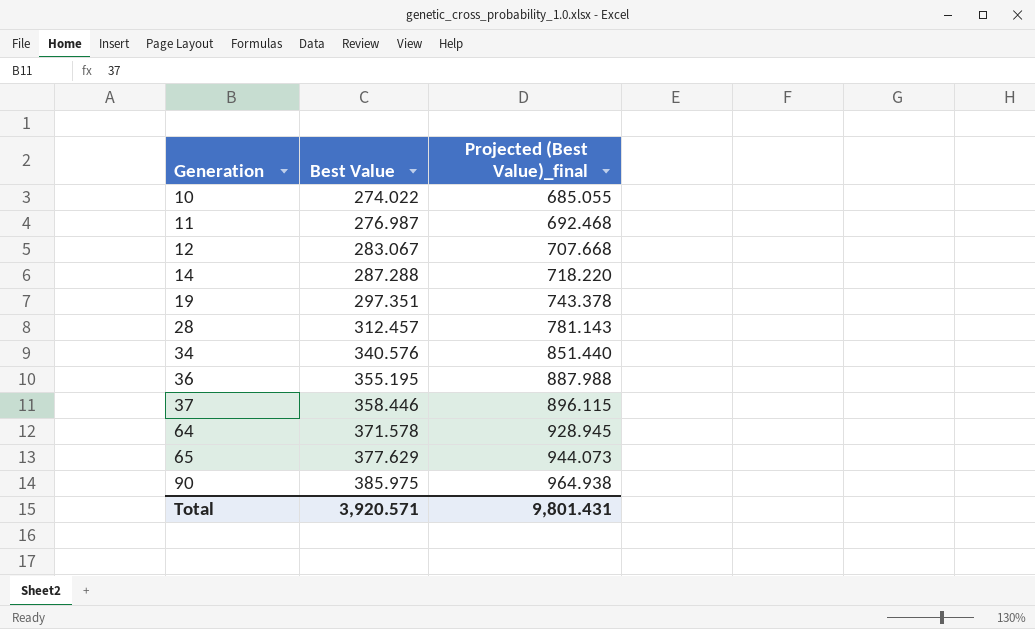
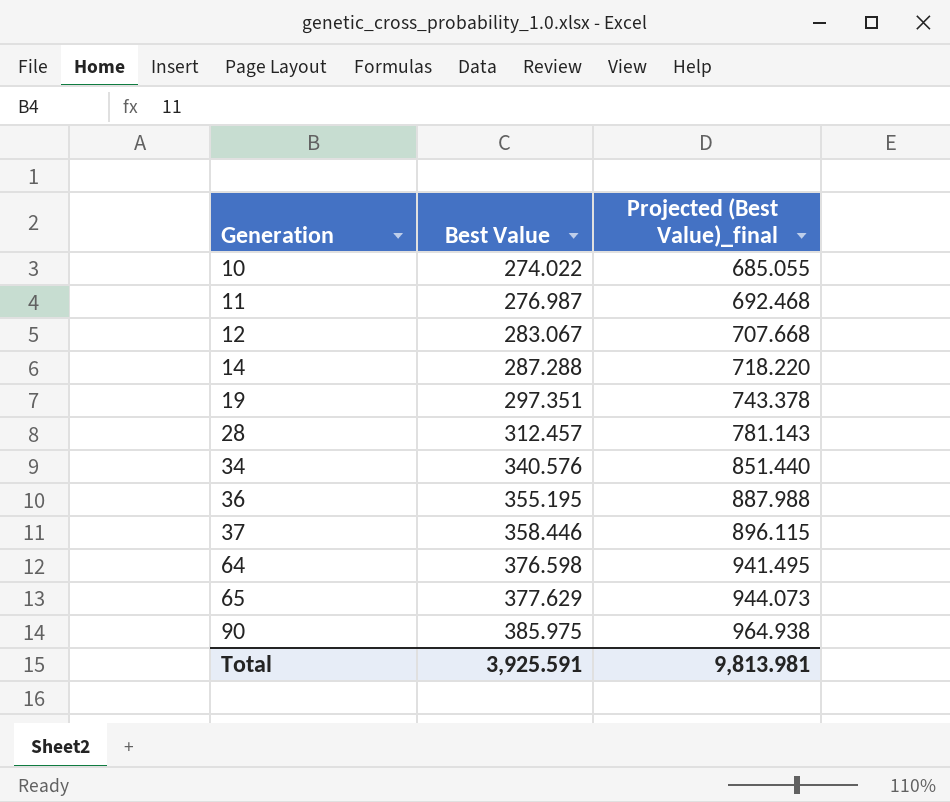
64 | Best Value: 371.578 -> 376.598
64 | Projected (Best Value)_final: 928.945 -> 941.495
Total | Best Value: 3,920.571 -> 3,925.591
Total | Projected (Best Value)_final: 9,801.431 -> 9,813.981

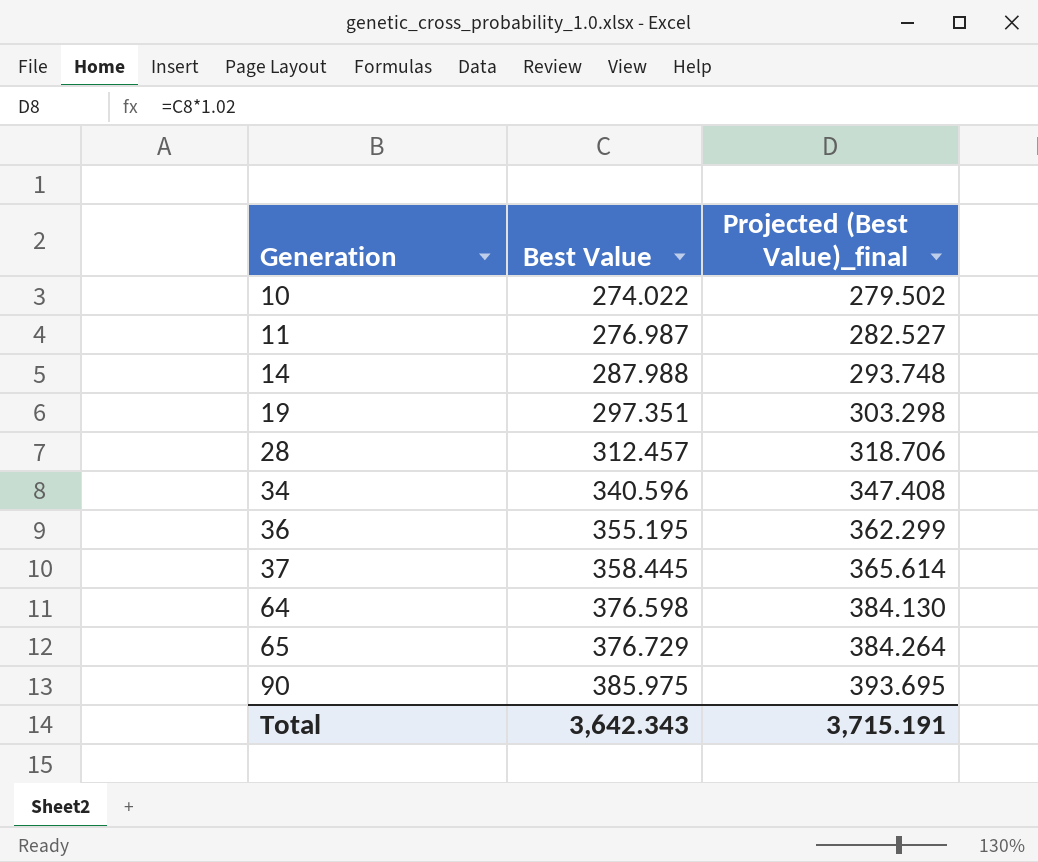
column Projected (Best Value)_final | formula: [Best Value] * 2.5 -> [Best Value] * 1.02
row 12: 283.067 | 707.668 -> none
14 | Best Value: 287.288 -> 287.988
34 | Best Value: 340.576 -> 340.596
37 | Best Value: 358.446 -> 358.445
65 | Best Value: 377.629 -> 376.729
Total | Best Value: 3,925.591 -> 3,642.343
Total | Projected (Best Value)_final: 9,813.981 -> 3,715.191

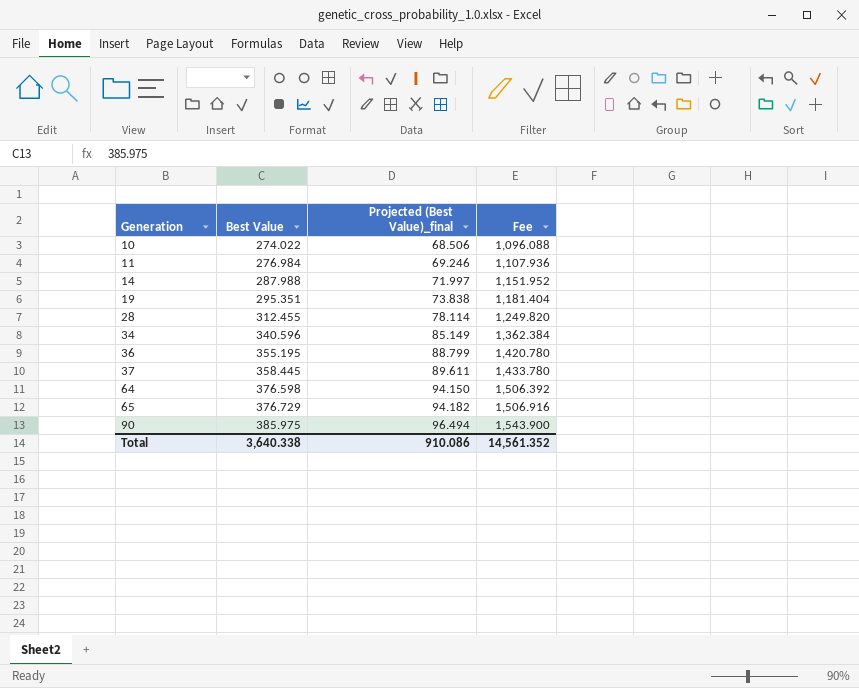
column Projected (Best Value)_final | formula: [Best Value] * 1.02 -> [Best Value] * 0.25
column Fee | formula: none -> [Best Value] * 4
11 | Best Value: 276.987 -> 276.984
19 | Best Value: 297.351 -> 295.351
28 | Best Value: 312.457 -> 312.455
Total | Best Value: 3,642.343 -> 3,640.338
Total | Projected (Best Value)_final: 3,715.191 -> 910.086

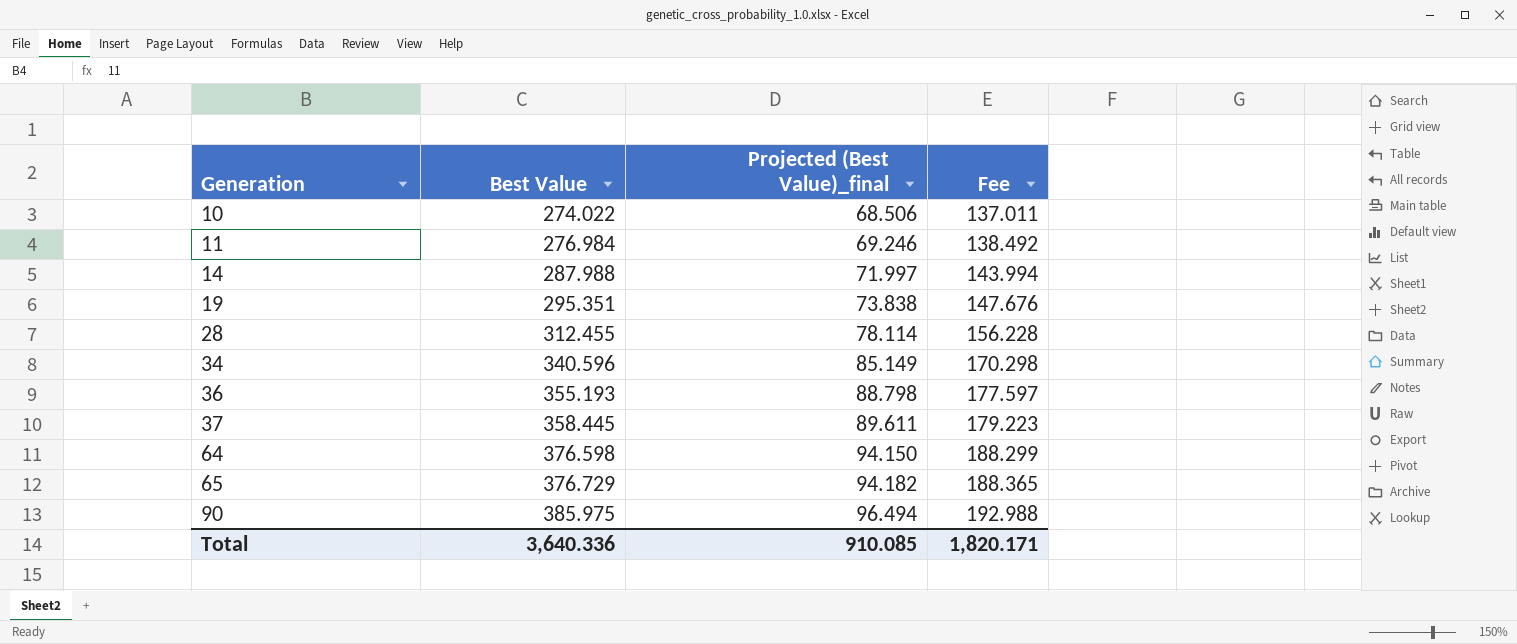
column Fee | formula: [Best Value] * 4 -> [Best Value] * 0.5
36 | Best Value: 355.195 -> 355.193
36 | Projected (Best Value)_final: 88.799 -> 88.798
Total | Best Value: 3,640.338 -> 3,640.336
Total | Projected (Best Value)_final: 910.086 -> 910.085
Total | Fee: 14,561.352 -> 1,820.171

